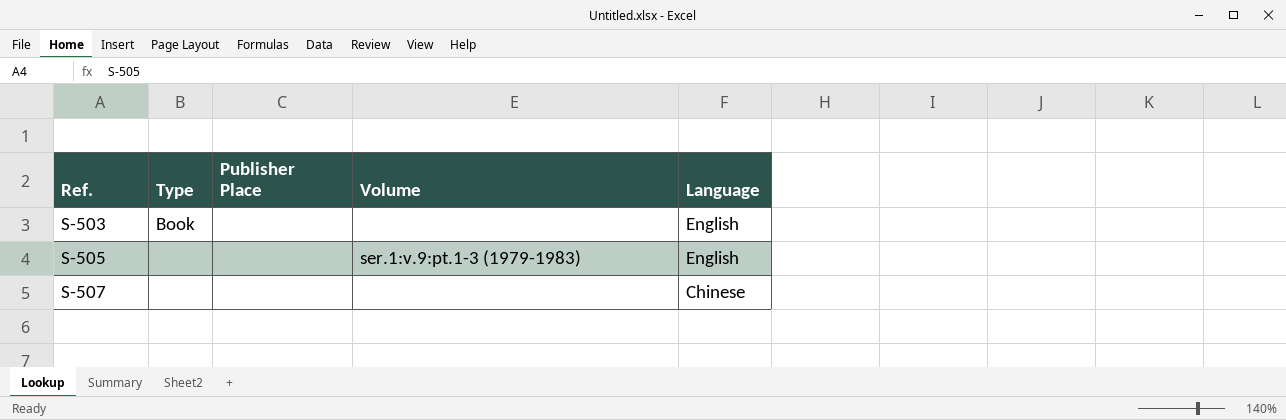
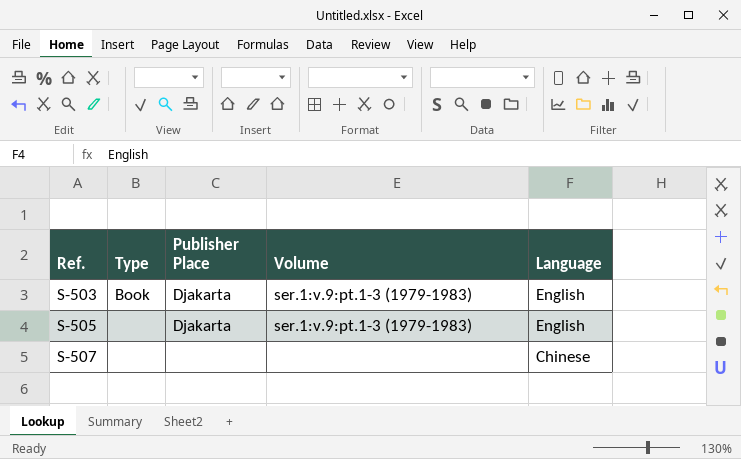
S-503 | Publisher Place: none -> Djakarta
S-503 | Volume: none -> ser.1:v.9:pt.1-3 (1979-1983)
S-505 | Publisher Place: none -> Djakarta

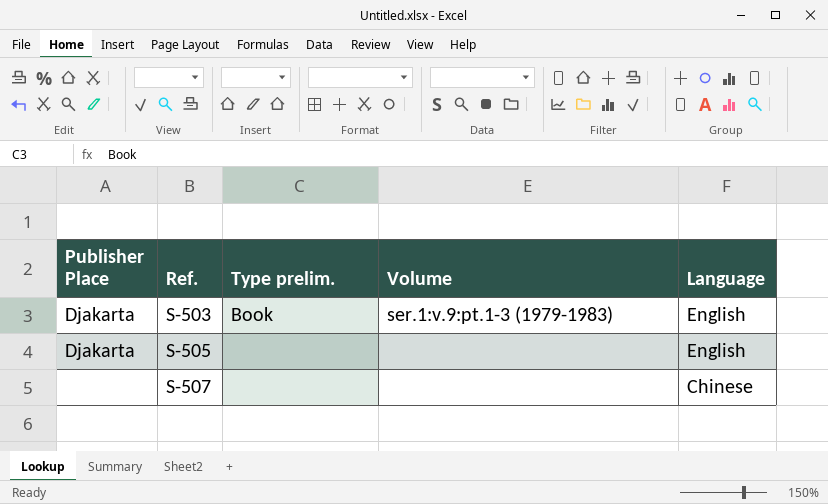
column Publisher Place | position: 3 -> 1
column name: Type -> Type prelim.
S-505 | Volume: ser.1:v.9:pt.1-3 (1979-1983) -> none

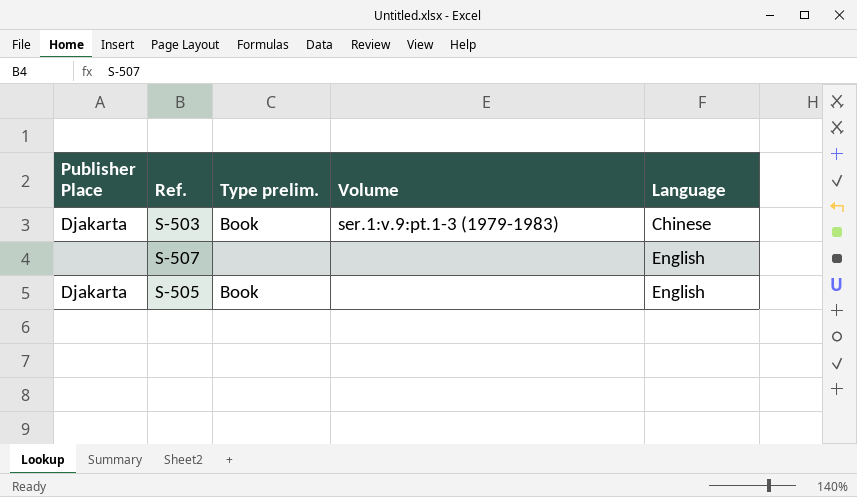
row order: Ref. ascending -> Language ascending
S-503 | Language: English -> Chinese
S-507 | Language: Chinese -> English
S-505 | Type prelim.: none -> Book

